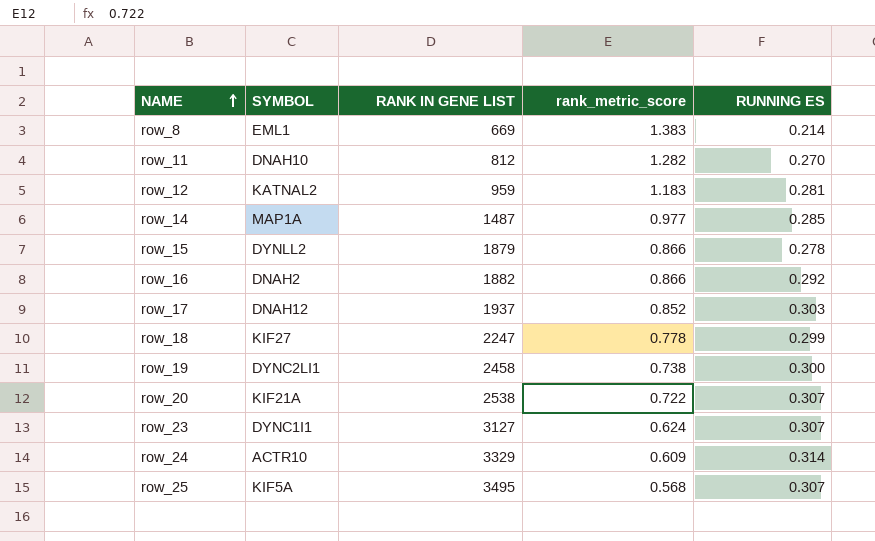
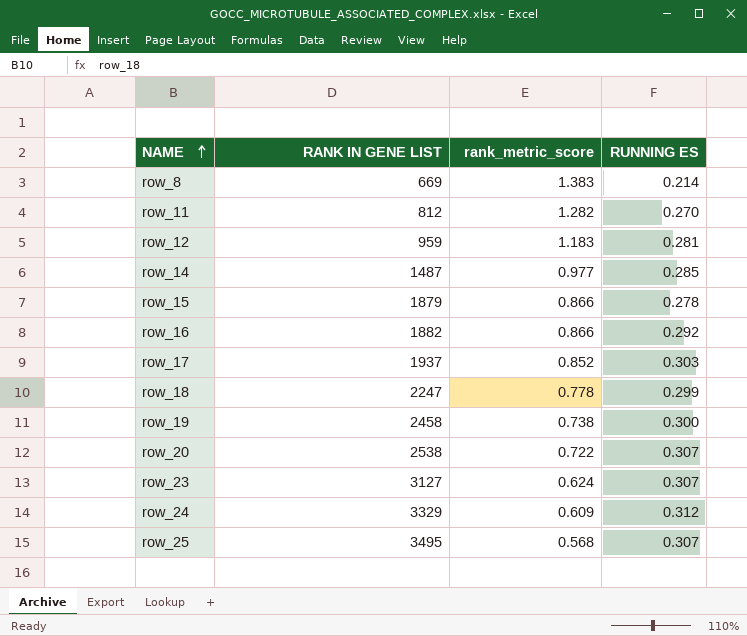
column SYMBOL | position: 2 -> none
row_24 | RUNNING ES: 0.314 -> 0.312

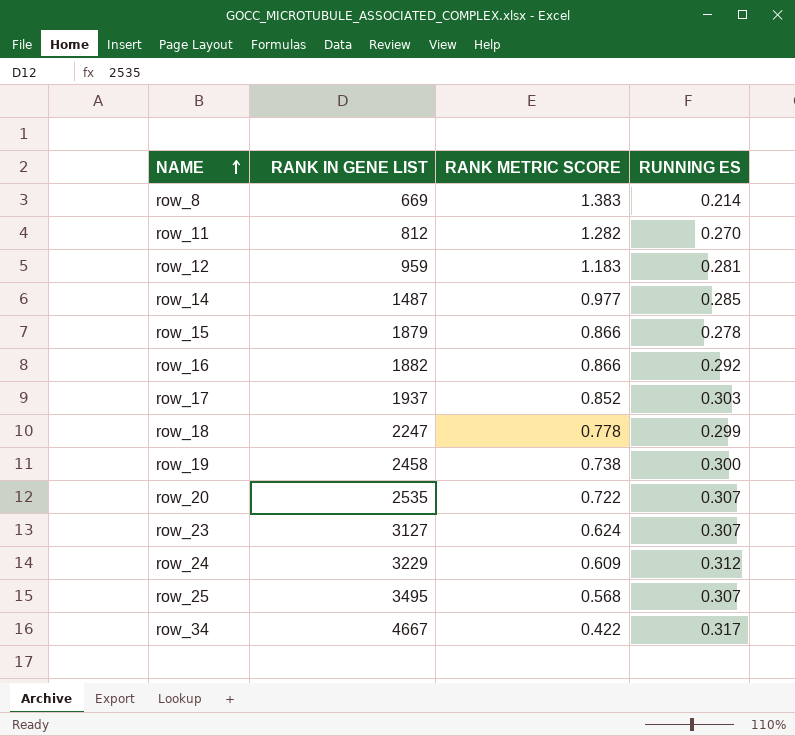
column name: rank_metric_score -> RANK METRIC SCORE
row_20 | RANK IN GENE LIST: 2538 -> 2535
row_24 | RANK IN GENE LIST: 3329 -> 3229
row row_34: none -> 4667 | 0.422 | 0.317

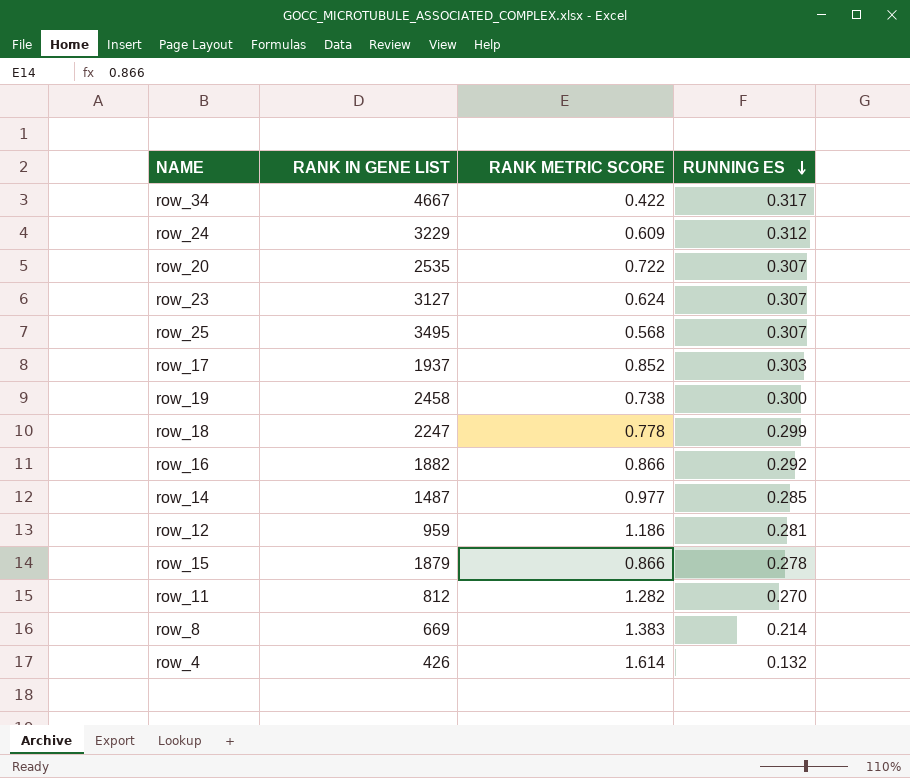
row order: NAME ascending -> RUNNING ES descending
row_12 | RANK METRIC SCORE: 1.183 -> 1.186
row row_4: none -> 426 | 1.614 | 0.132

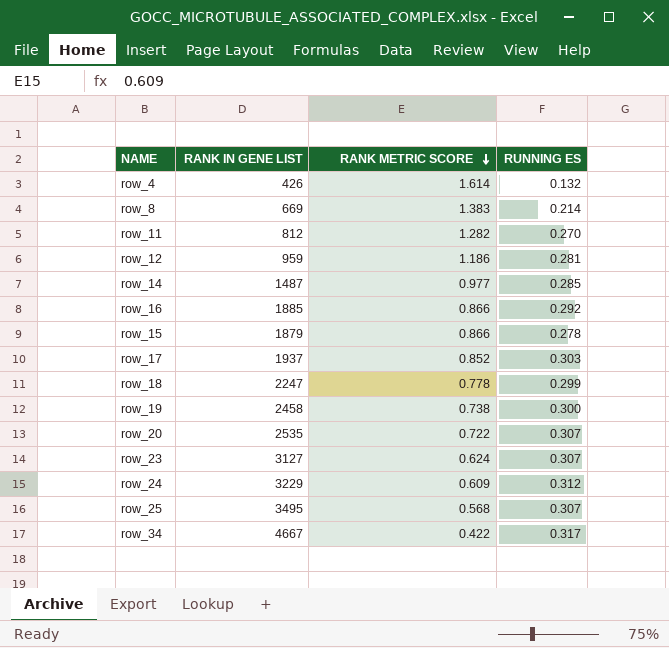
row order: RUNNING ES descending -> RANK METRIC SCORE descending
row_16 | RANK IN GENE LIST: 1882 -> 1885

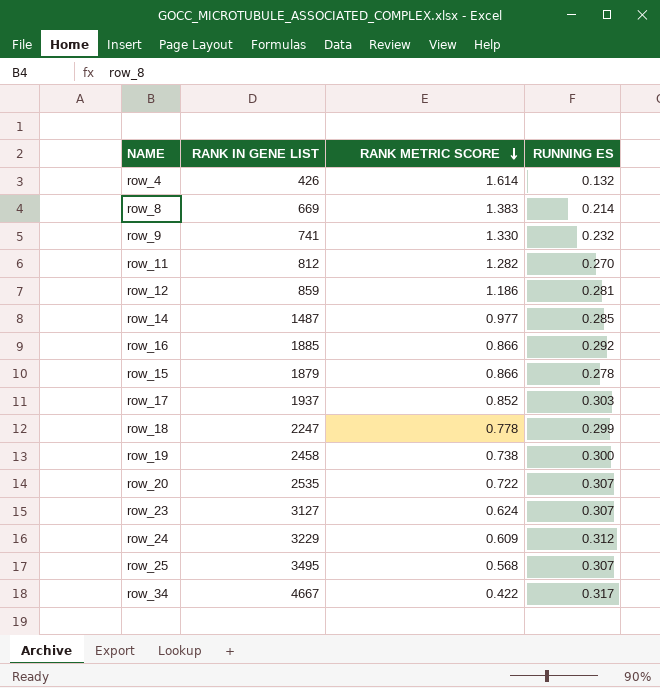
row row_9: none -> 741 | 1.330 | 0.232
row_12 | RANK IN GENE LIST: 959 -> 859

